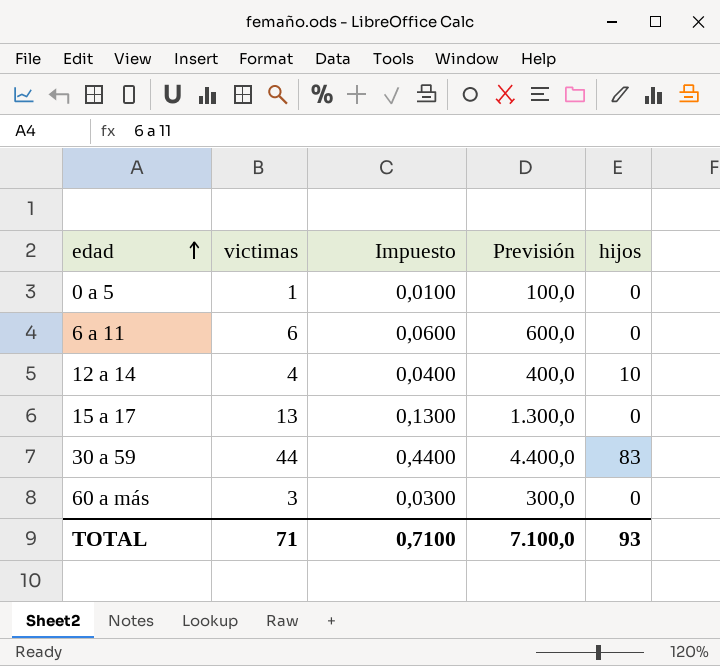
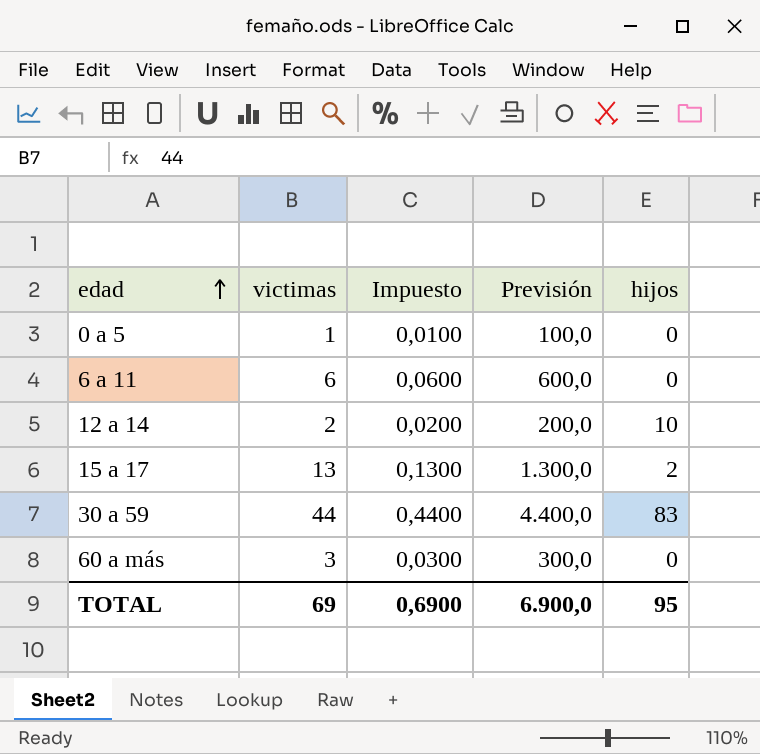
12 a 14 | victimas: 4 -> 2
12 a 14 | Impuesto: 0,0400 -> 0,0200
12 a 14 | Previsión: 400,0 -> 200,0
15 a 17 | hijos: 0 -> 2
TOTAL | victimas: 71 -> 69
TOTAL | Impuesto: 0,7100 -> 0,6900
TOTAL | Previsión: 7.100,0 -> 6.900,0
TOTAL | hijos: 93 -> 95

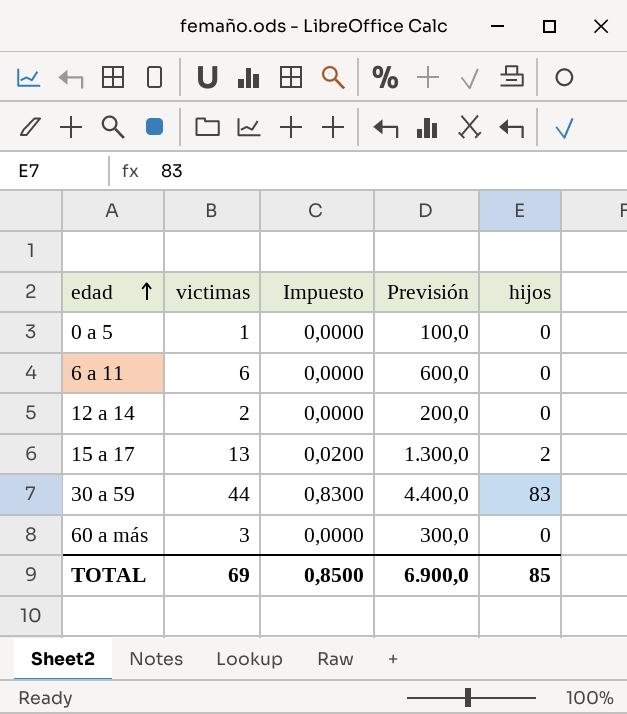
column Impuesto | formula: [victimas] * 0,01 -> [hijos] * 0,01
12 a 14 | hijos: 10 -> 0
TOTAL | Impuesto: 0,6900 -> 0,8500
TOTAL | hijos: 95 -> 85

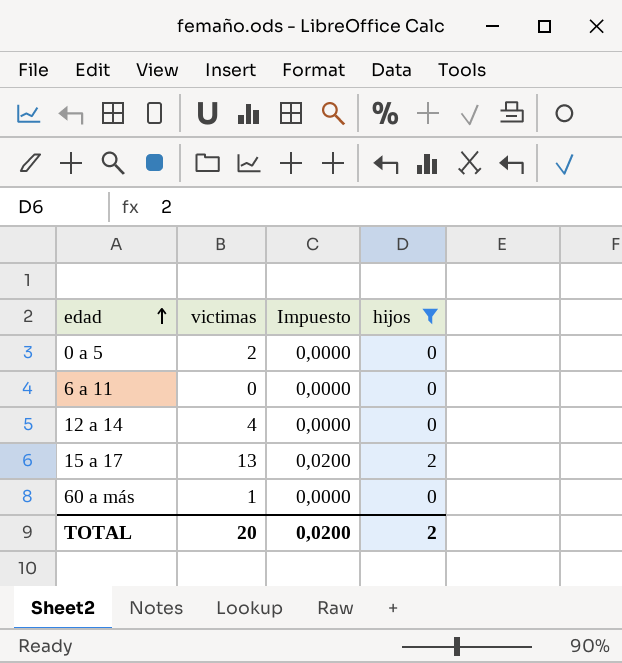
filter: none -> hijos != 83
column Previsión | formula: [victimas] * 100 -> none
0 a 5 | victimas: 1 -> 2
6 a 11 | victimas: 6 -> 0
12 a 14 | victimas: 2 -> 4
60 a más | victimas: 3 -> 1
TOTAL | victimas: 69 -> 20
TOTAL | Impuesto: 0,8500 -> 0,0200
TOTAL | hijos: 85 -> 2

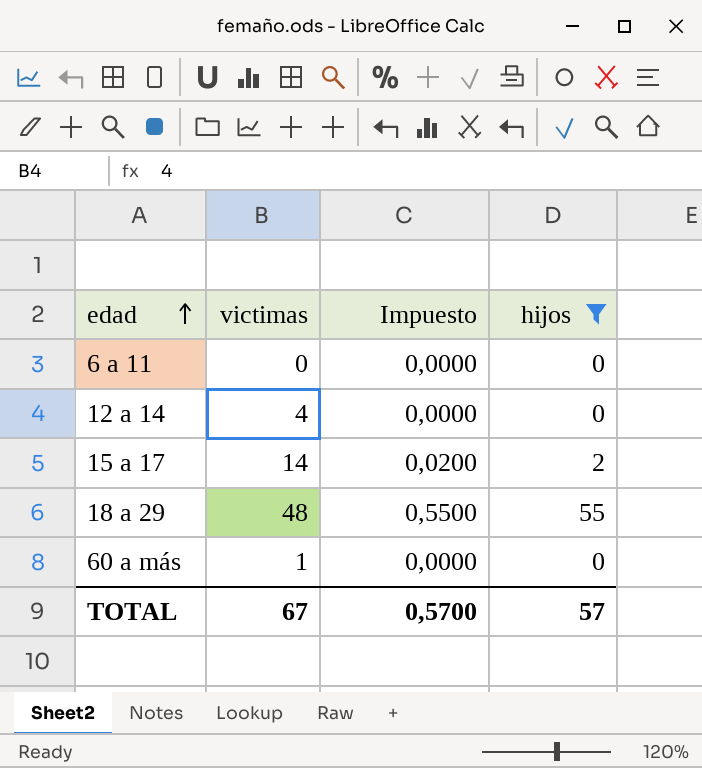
row 0 a 5: 2 | 0,0000 | 0 -> none
15 a 17 | victimas: 13 -> 14
row 18 a 29: none -> 48 | 0,5500 | 55
TOTAL | victimas: 20 -> 67
TOTAL | Impuesto: 0,0200 -> 0,5700
TOTAL | hijos: 2 -> 57

